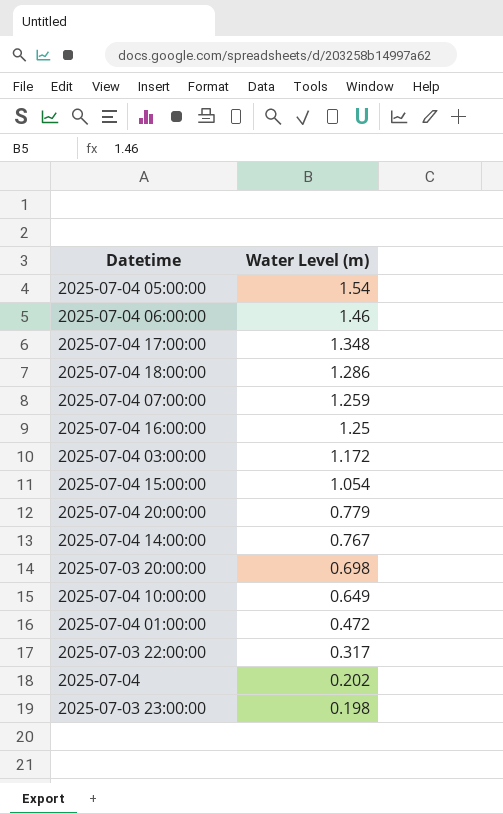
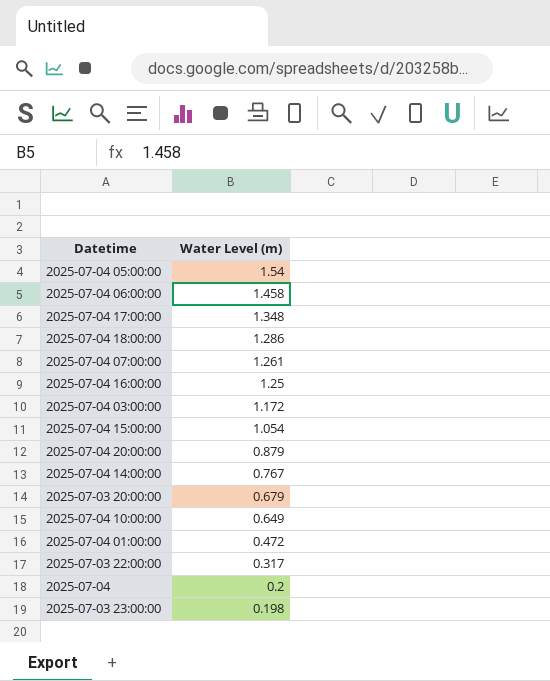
2025-07-04 06:00:00 | Water Level (m): 1.46 -> 1.458
2025-07-04 07:00:00 | Water Level (m): 1.259 -> 1.261
2025-07-04 20:00:00 | Water Level (m): 0.779 -> 0.879
2025-07-03 20:00:00 | Water Level (m): 0.698 -> 0.679
2025-07-04 | Water Level (m): 0.202 -> 0.2

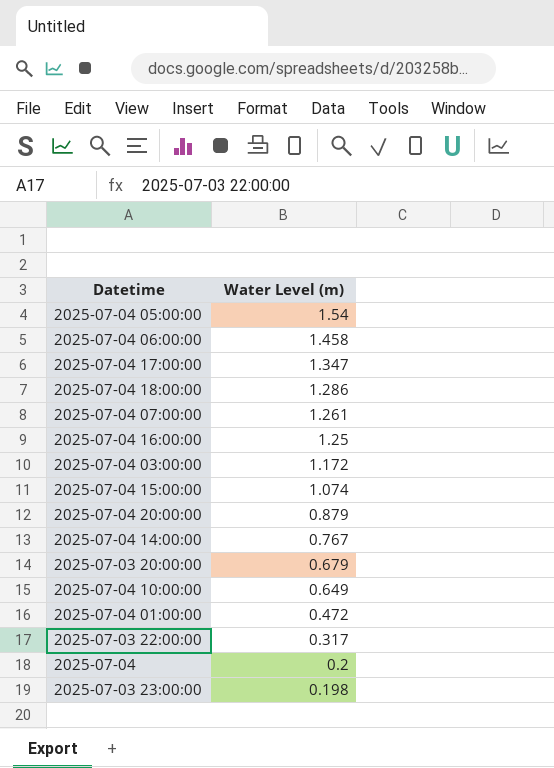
2025-07-04 17:00:00 | Water Level (m): 1.348 -> 1.347
2025-07-04 15:00:00 | Water Level (m): 1.054 -> 1.074

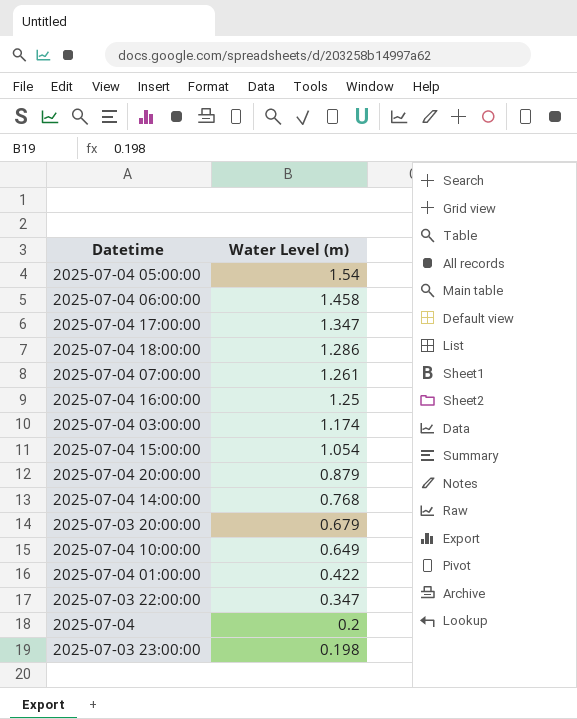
2025-07-04 03:00:00 | Water Level (m): 1.172 -> 1.174
2025-07-04 15:00:00 | Water Level (m): 1.074 -> 1.054
2025-07-04 14:00:00 | Water Level (m): 0.767 -> 0.768
2025-07-04 01:00:00 | Water Level (m): 0.472 -> 0.422
2025-07-03 22:00:00 | Water Level (m): 0.317 -> 0.347

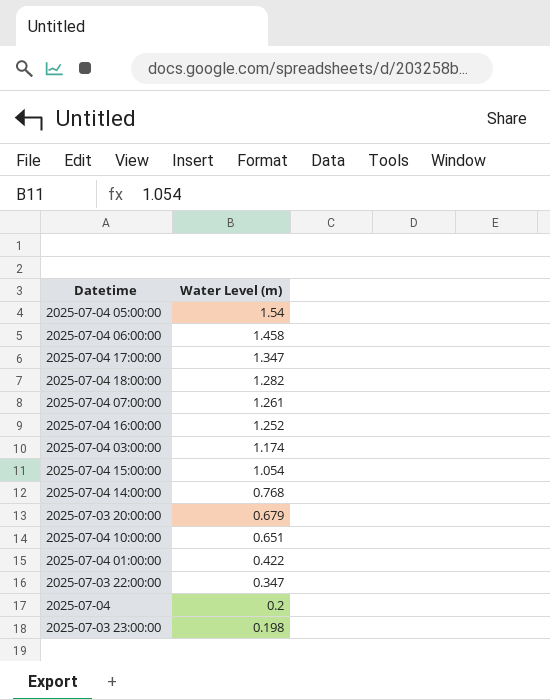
row 2025-07-04 20:00:00: 0.879 -> none
2025-07-04 18:00:00 | Water Level (m): 1.286 -> 1.282
2025-07-04 16:00:00 | Water Level (m): 1.25 -> 1.252
2025-07-04 10:00:00 | Water Level (m): 0.649 -> 0.651

